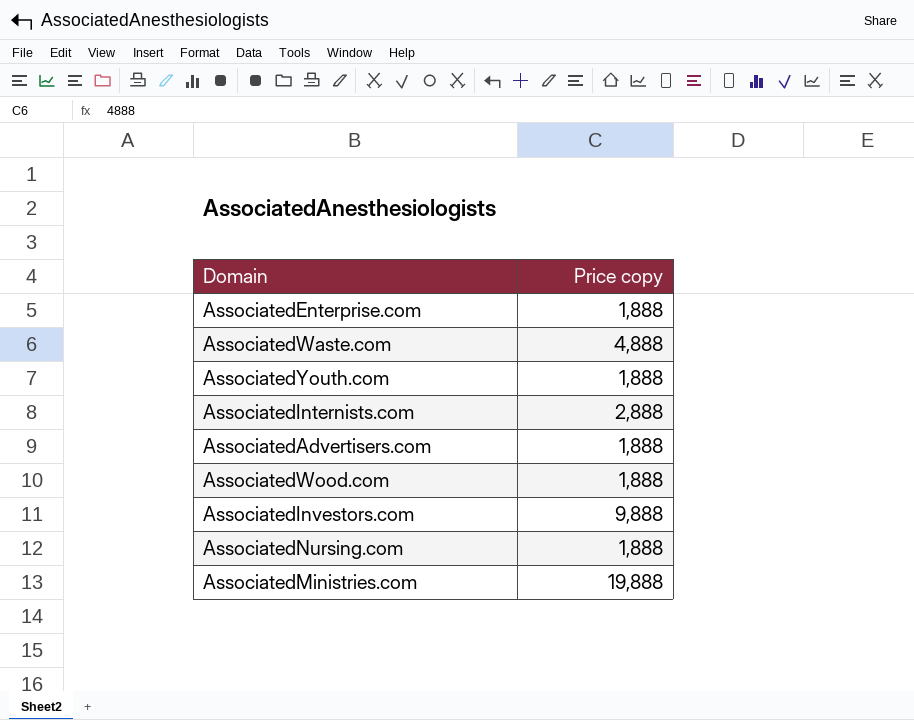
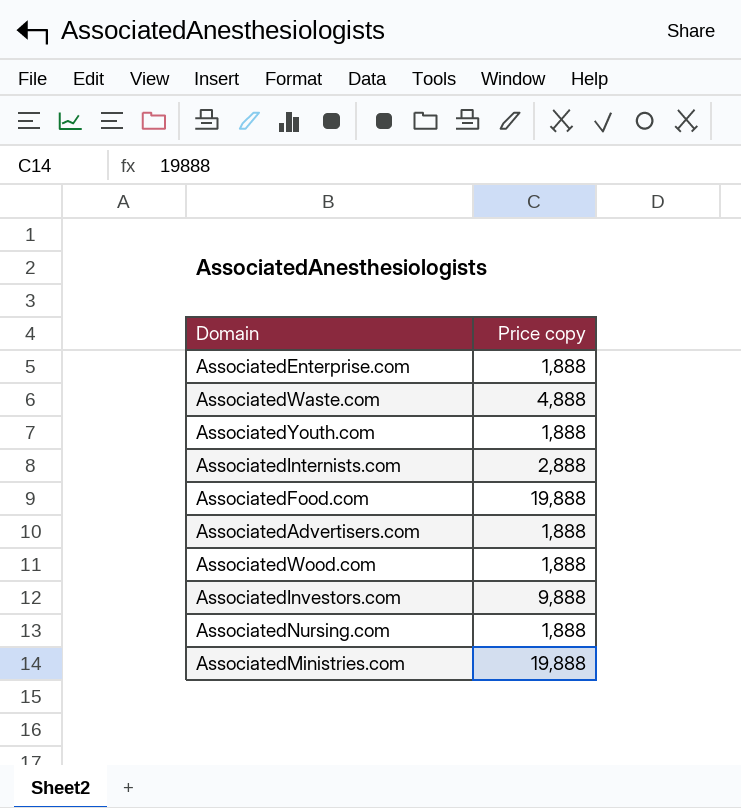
row AssociatedFood.com: none -> 19,888

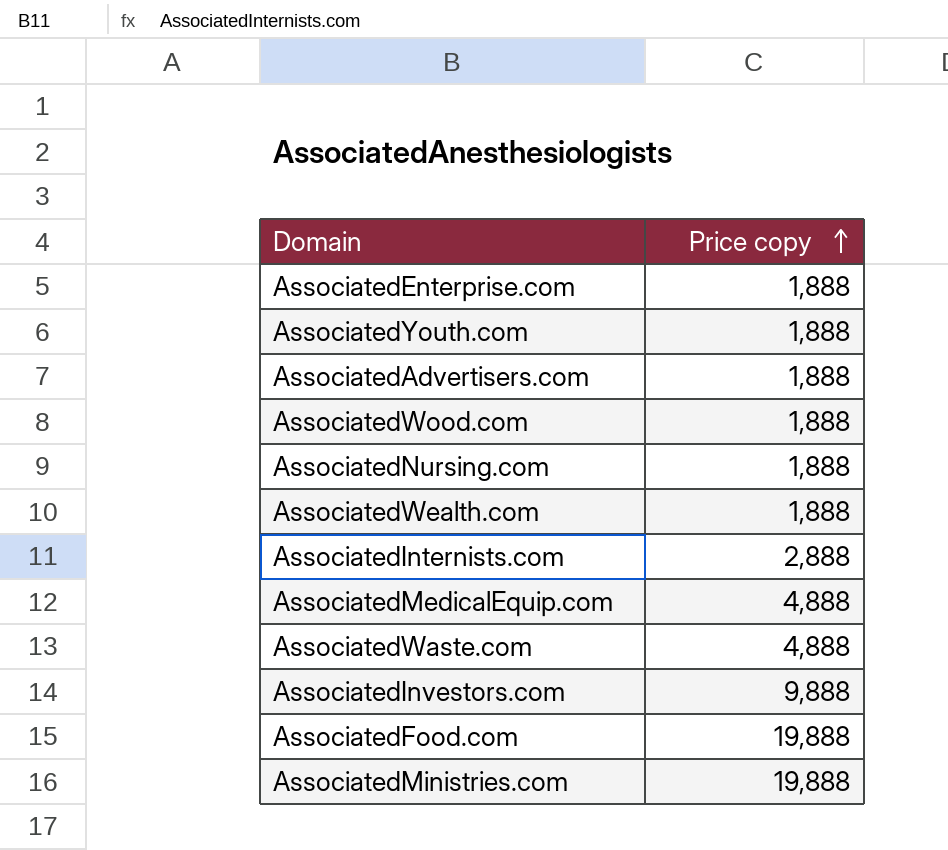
row order: none -> Price copy ascending
row AssociatedWealth.com: none -> 1,888
row AssociatedMedicalEquip.com: none -> 4,888

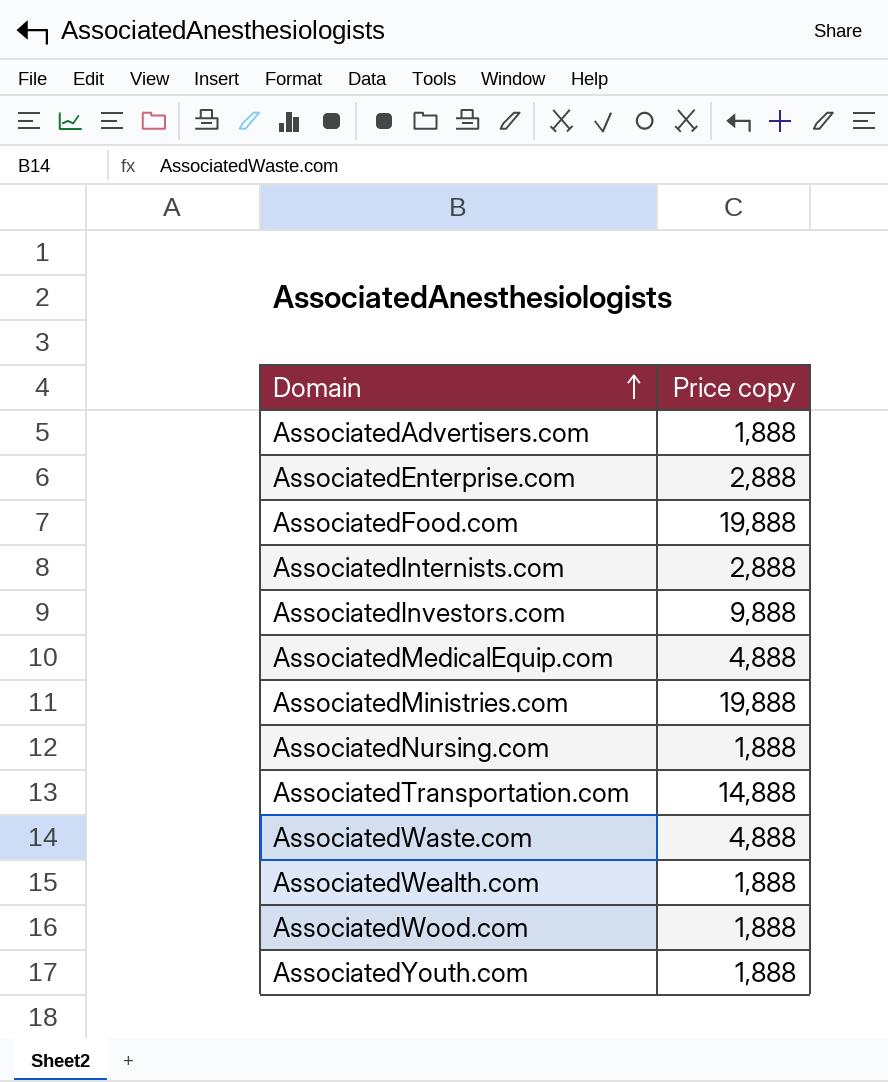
row order: Price copy ascending -> Domain ascending
AssociatedEnterprise.com | Price copy: 1,888 -> 2,888
row AssociatedTransportation.com: none -> 14,888

